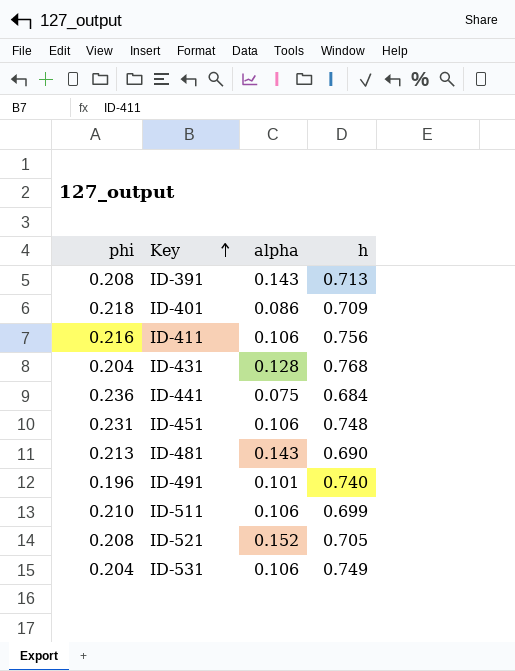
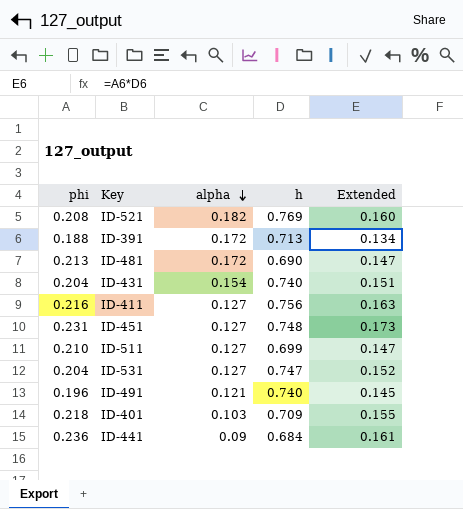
row order: Key ascending -> alpha descending
column Extended | formula: none -> [phi] * [h]
ID-521 | alpha: 0.152 -> 0.182
ID-521 | h: 0.705 -> 0.769
ID-391 | phi: 0.208 -> 0.188
ID-391 | alpha: 0.143 -> 0.172
ID-481 | alpha: 0.143 -> 0.172
ID-431 | alpha: 0.128 -> 0.154
ID-431 | h: 0.768 -> 0.740
ID-411 | alpha: 0.106 -> 0.127
ID-451 | alpha: 0.106 -> 0.127
ID-511 | alpha: 0.106 -> 0.127
ID-531 | alpha: 0.106 -> 0.127
ID-531 | h: 0.749 -> 0.747
ID-491 | alpha: 0.101 -> 0.121
ID-401 | alpha: 0.086 -> 0.103
ID-441 | alpha: 0.075 -> 0.09

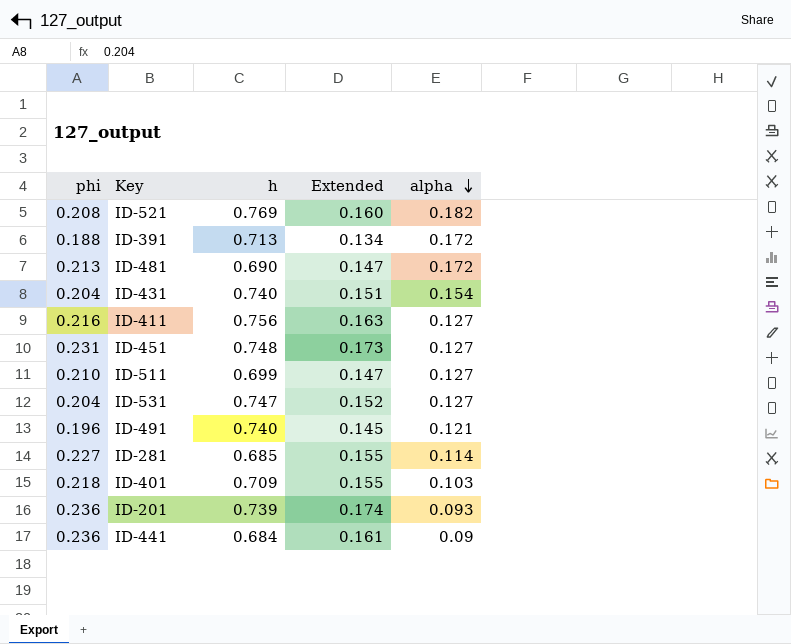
column alpha | position: 3 -> 5
row ID-281: none -> 0.227 | 0.685 | 0.155 | 0.114
row ID-201: none -> 0.236 | 0.739 | 0.174 | 0.093

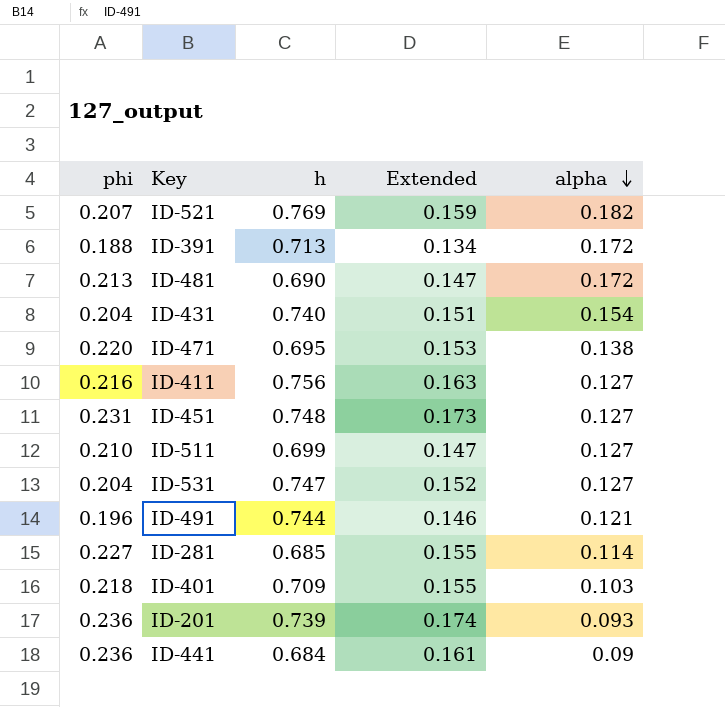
ID-521 | phi: 0.208 -> 0.207
ID-521 | Extended: 0.160 -> 0.159
row ID-471: none -> 0.220 | 0.695 | 0.153 | 0.138
ID-491 | h: 0.740 -> 0.744
ID-491 | Extended: 0.145 -> 0.146

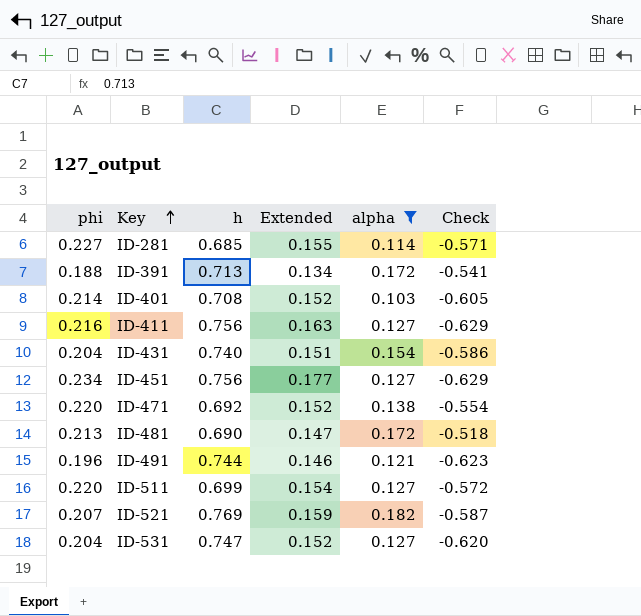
filter: none -> alpha >= 0.103
row order: alpha descending -> Key ascending
column Check | formula: none -> [alpha] - [h]
ID-401 | phi: 0.218 -> 0.214
ID-401 | h: 0.709 -> 0.708
ID-401 | Extended: 0.155 -> 0.152
ID-451 | phi: 0.231 -> 0.234
ID-451 | h: 0.748 -> 0.756
ID-451 | Extended: 0.173 -> 0.177
ID-471 | h: 0.695 -> 0.692
ID-471 | Extended: 0.153 -> 0.152
ID-511 | phi: 0.210 -> 0.220
ID-511 | Extended: 0.147 -> 0.154

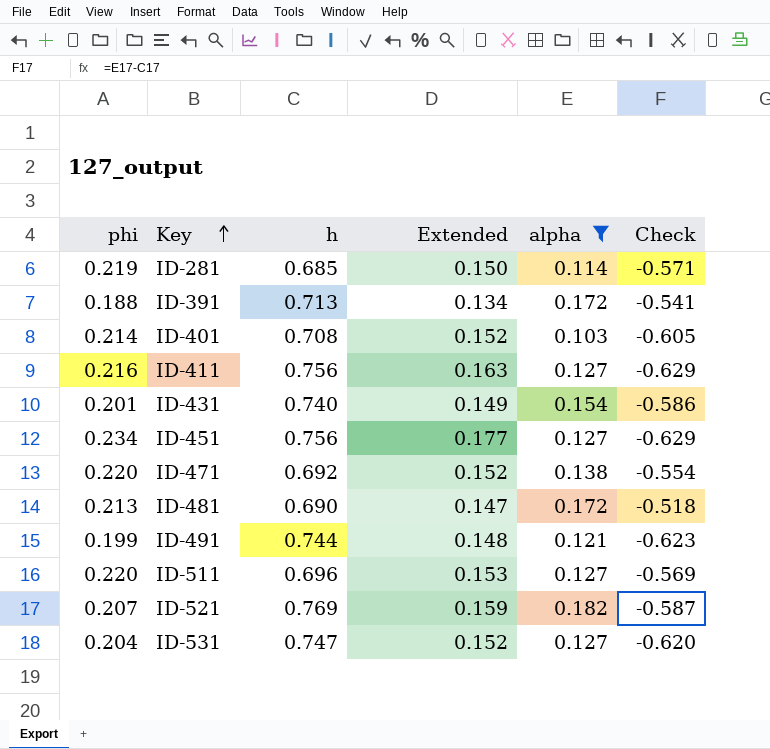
ID-281 | phi: 0.227 -> 0.219
ID-281 | Extended: 0.155 -> 0.150
ID-431 | phi: 0.204 -> 0.201
ID-431 | Extended: 0.151 -> 0.149
ID-491 | phi: 0.196 -> 0.199
ID-491 | Extended: 0.146 -> 0.148
ID-511 | h: 0.699 -> 0.696
ID-511 | Extended: 0.154 -> 0.153
ID-511 | Check: -0.572 -> -0.569

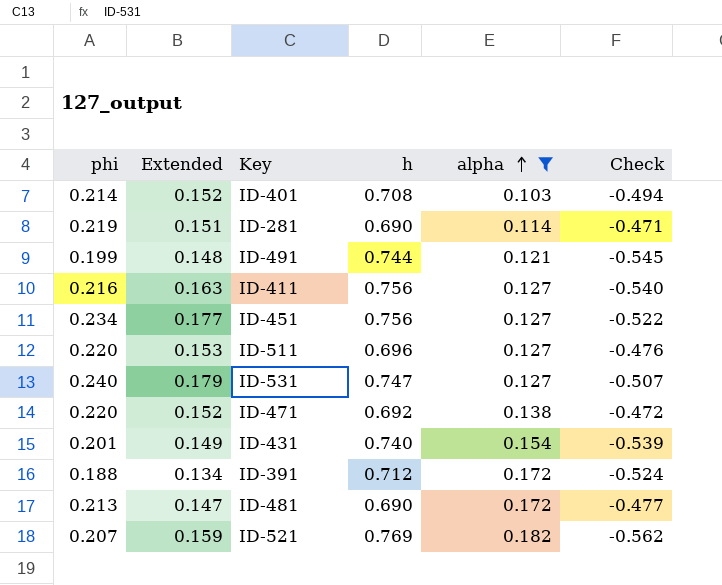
row order: Key ascending -> alpha ascending
column Extended | position: 4 -> 2
column Check | formula: [alpha] - [h] -> [phi] - [h]
ID-281 | Extended: 0.150 -> 0.151
ID-281 | h: 0.685 -> 0.690
ID-531 | phi: 0.204 -> 0.240
ID-531 | Extended: 0.152 -> 0.179
ID-391 | h: 0.713 -> 0.712

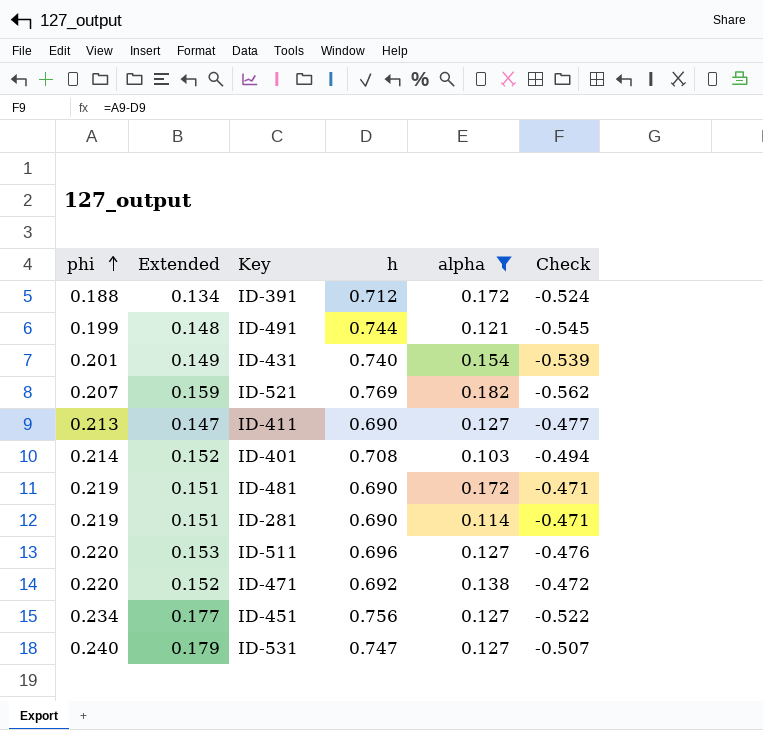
row order: alpha ascending -> phi ascending
ID-411 | phi: 0.216 -> 0.213
ID-411 | Extended: 0.163 -> 0.147
ID-411 | h: 0.756 -> 0.690
ID-411 | Check: -0.540 -> -0.477
ID-481 | phi: 0.213 -> 0.219
ID-481 | Extended: 0.147 -> 0.151
ID-481 | Check: -0.477 -> -0.471

